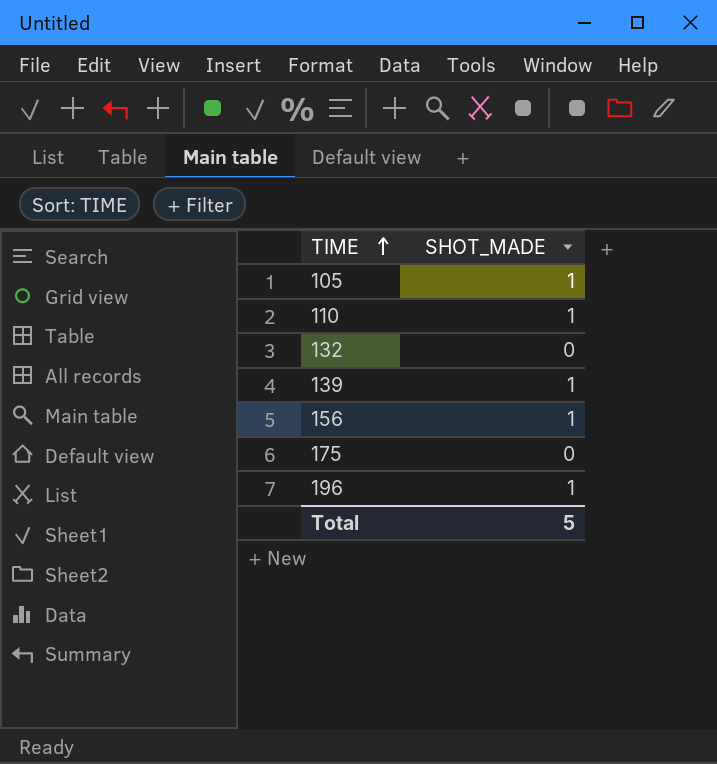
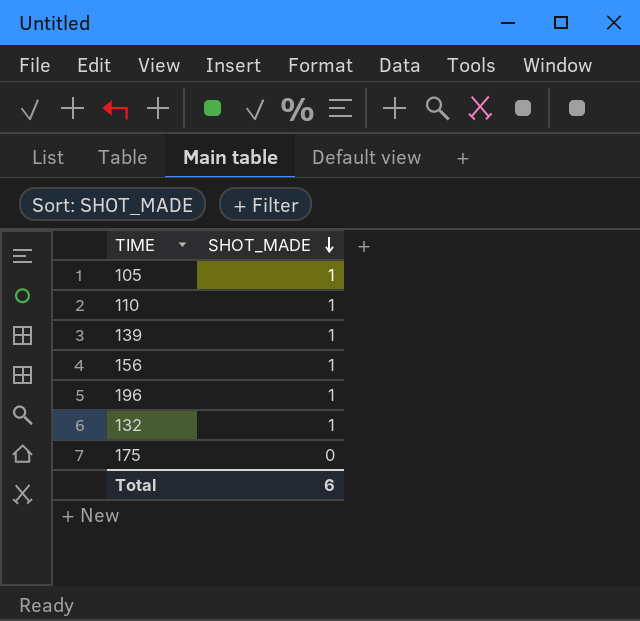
row order: TIME ascending -> SHOT_MADE descending
132 | SHOT_MADE: 0 -> 1
Total | SHOT_MADE: 5 -> 6

